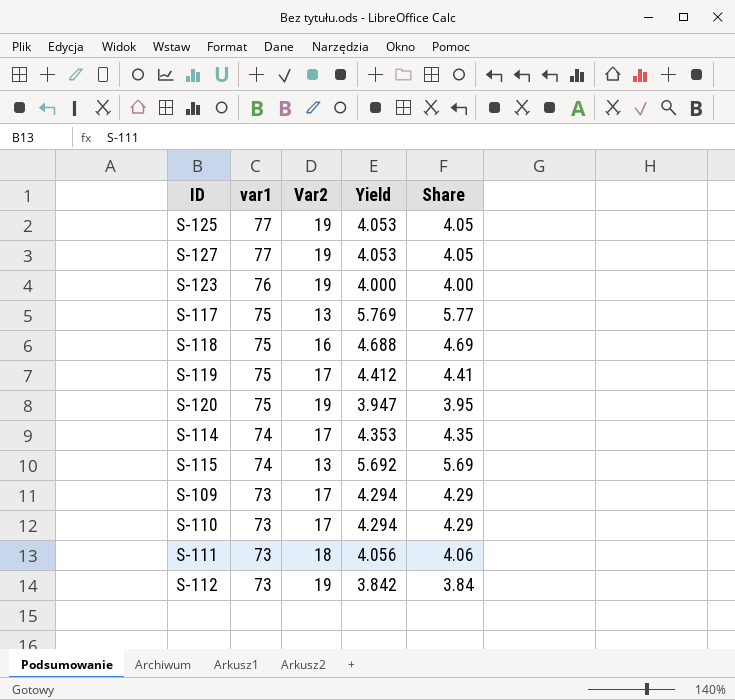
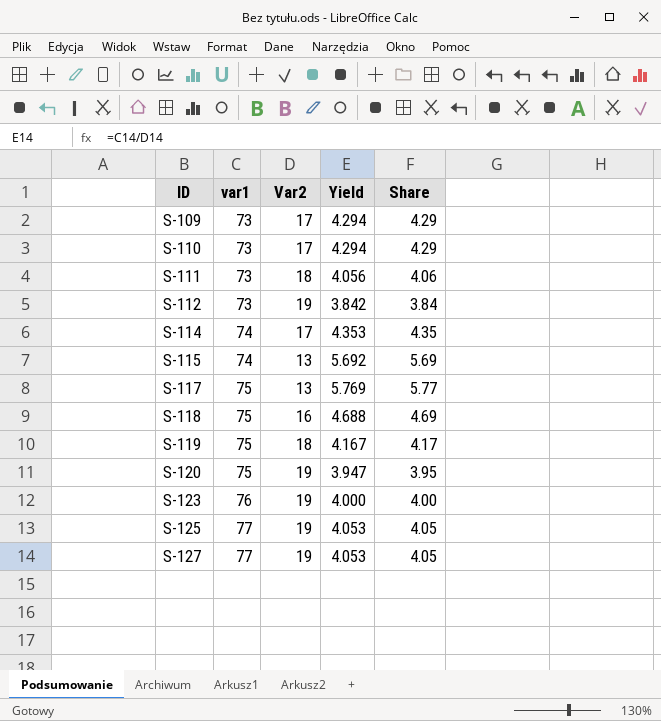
row order: var1 descending -> ID ascending
S-119 | Var2: 17 -> 18
S-119 | Yield: 4.412 -> 4.167
S-119 | Share: 4.41 -> 4.17

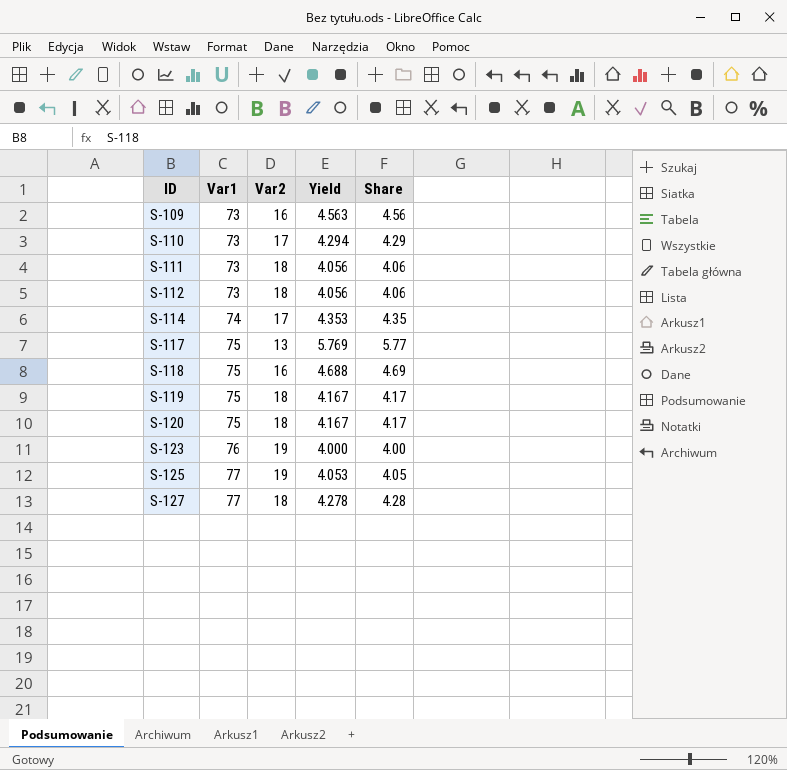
column name: var1 -> Var1
row S-115: 74 | 13 | 5.692 | 5.69 -> none
S-109 | Var2: 17 -> 16
S-109 | Yield: 4.294 -> 4.563
S-109 | Share: 4.29 -> 4.56
S-112 | Var2: 19 -> 18
S-112 | Yield: 3.842 -> 4.056
S-112 | Share: 3.84 -> 4.06
S-120 | Var2: 19 -> 18
S-120 | Yield: 3.947 -> 4.167
S-120 | Share: 3.95 -> 4.17
S-127 | Var2: 19 -> 18
S-127 | Yield: 4.053 -> 4.278
S-127 | Share: 4.05 -> 4.28

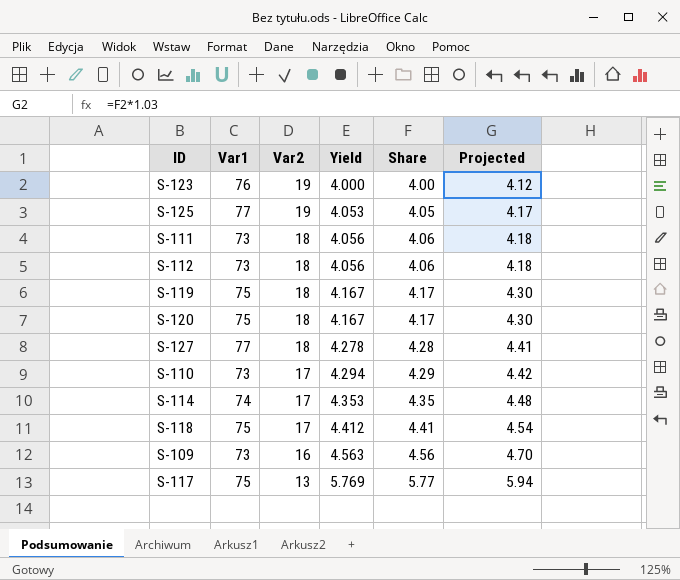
row order: ID ascending -> Var2 descending
column Projected | formula: none -> [Share] * 1.03
S-118 | Var2: 16 -> 17
S-118 | Yield: 4.688 -> 4.412
S-118 | Share: 4.69 -> 4.41

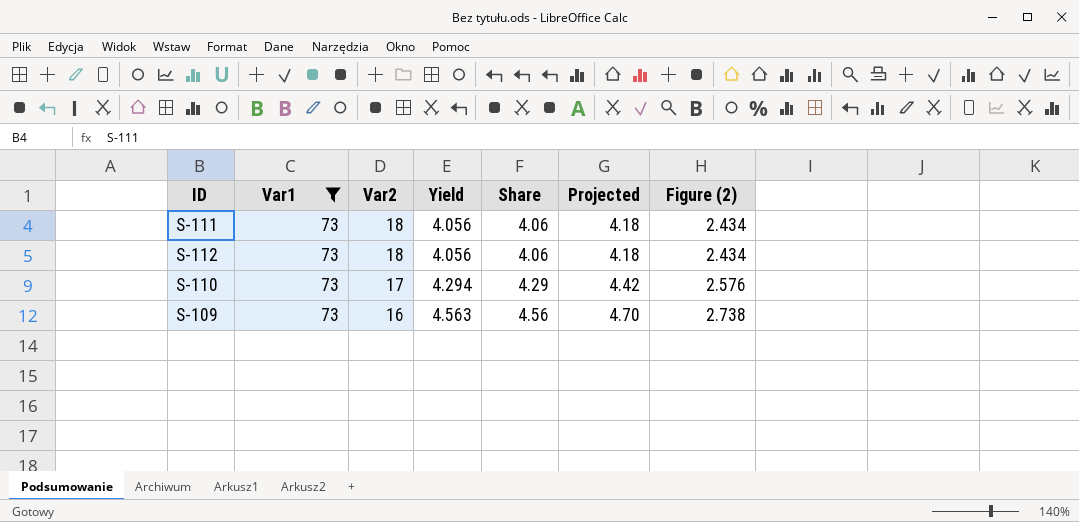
filter: none -> Var1 = 73
column Figure (2) | formula: none -> [Yield] * 0.6

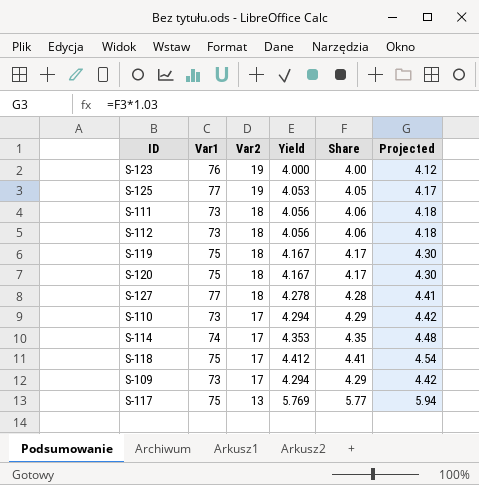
filter: Var1 = 73 -> none
column Figure (2) | formula: [Yield] * 0.6 -> none
S-109 | Var2: 16 -> 17
S-109 | Yield: 4.563 -> 4.294
S-109 | Share: 4.56 -> 4.29
S-109 | Projected: 4.70 -> 4.42

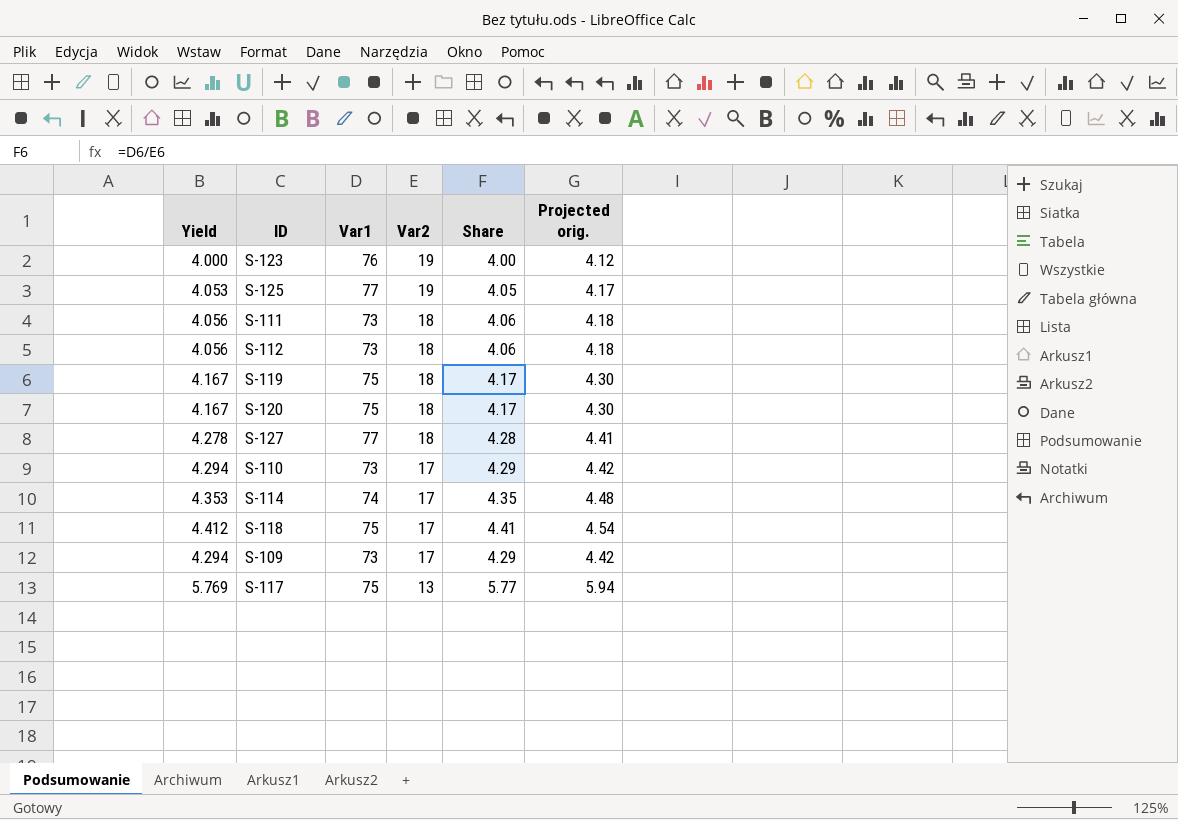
column Yield | position: 4 -> 1
column name: Projected -> Projected orig.

